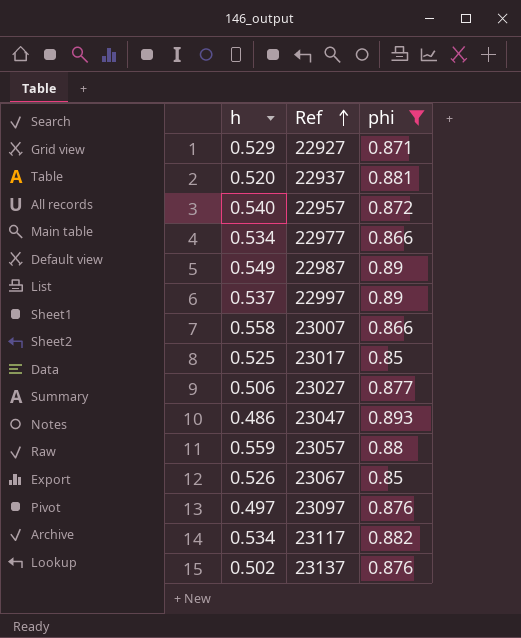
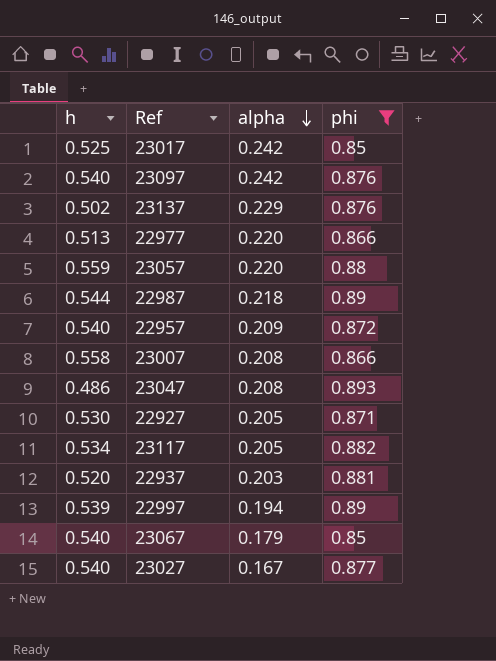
row order: Ref ascending -> alpha descending
column alpha | position: none -> 3
23097 | h: 0.497 -> 0.540
22977 | h: 0.534 -> 0.513
22987 | h: 0.549 -> 0.544
22927 | h: 0.529 -> 0.530
22997 | h: 0.537 -> 0.539
23067 | h: 0.526 -> 0.540
23027 | h: 0.506 -> 0.540

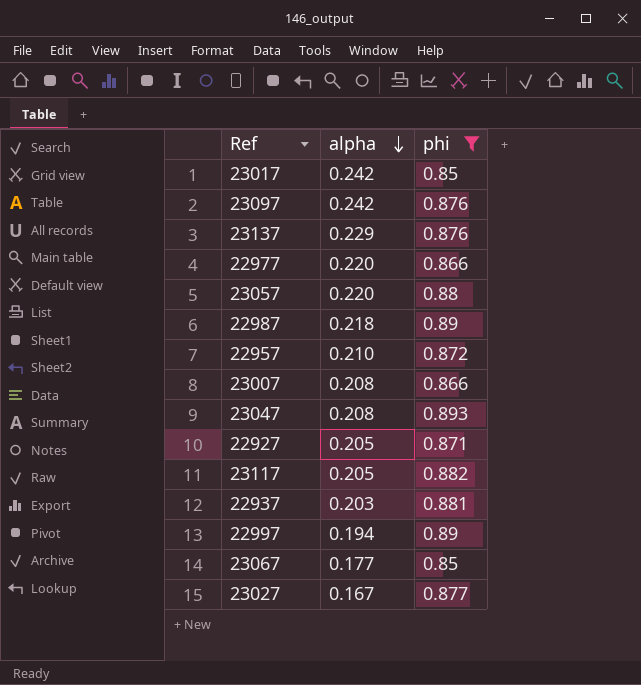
column h | position: 1 -> none
22957 | alpha: 0.209 -> 0.210
23067 | alpha: 0.179 -> 0.177

